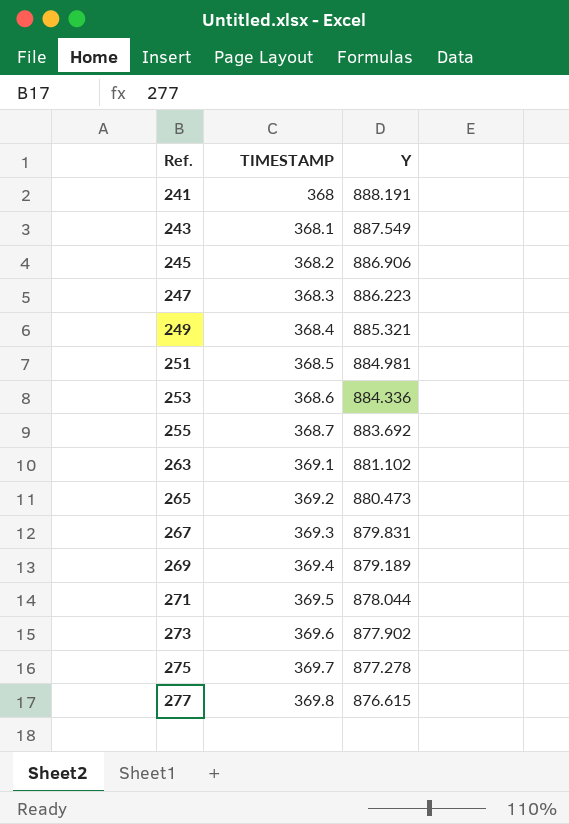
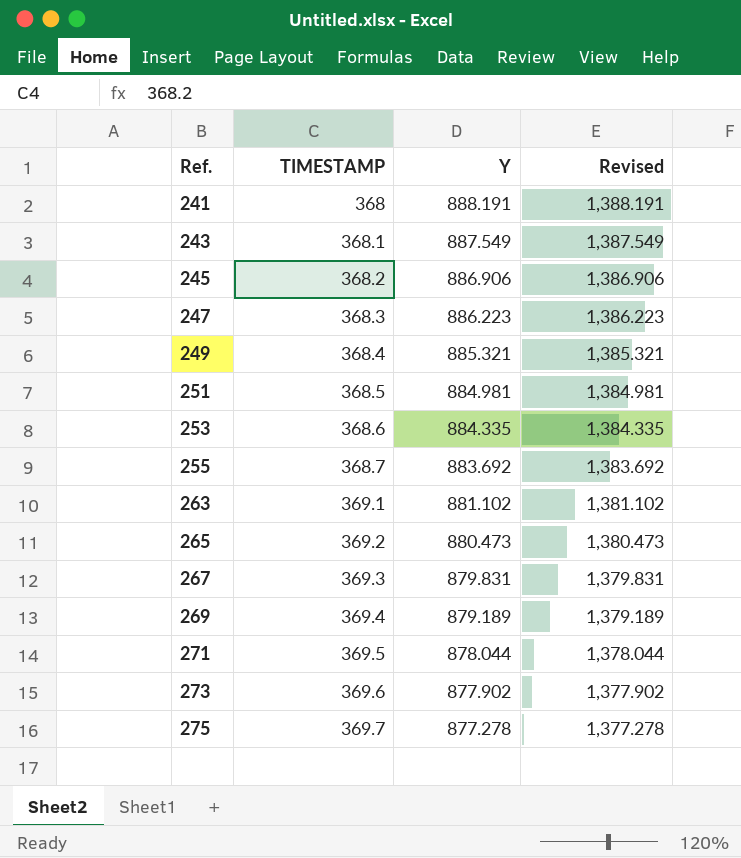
column Revised | formula: none -> [Y] + 500
row 277: 369.8 | 876.615 -> none
253 | Y: 884.336 -> 884.335

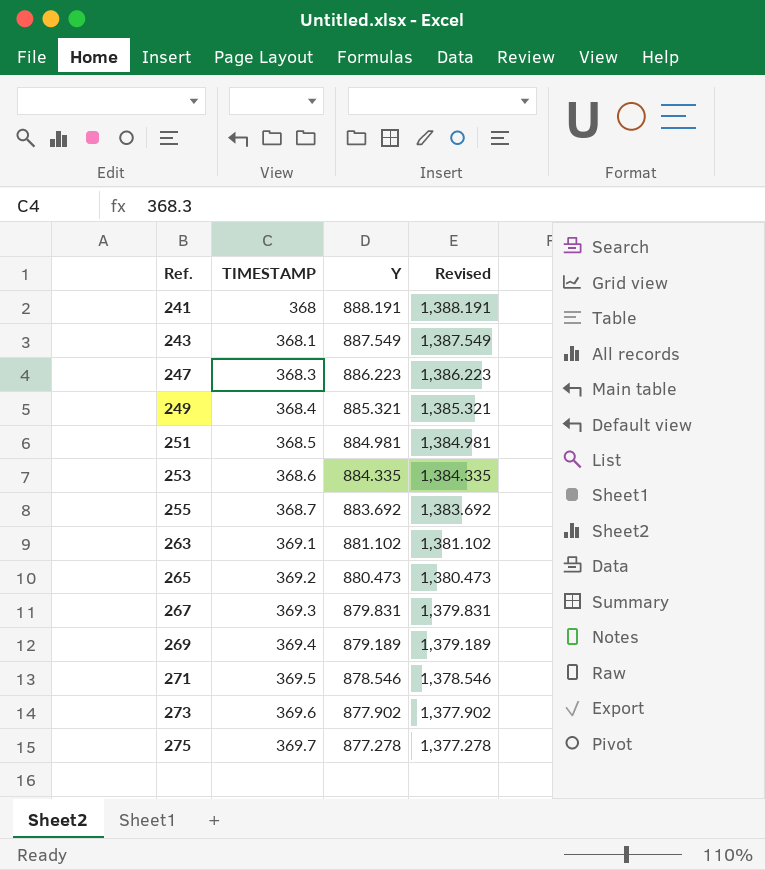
row 245: 368.2 | 886.906 | 1,386.906 -> none
271 | Y: 878.044 -> 878.546
271 | Revised: 1,378.044 -> 1,378.546

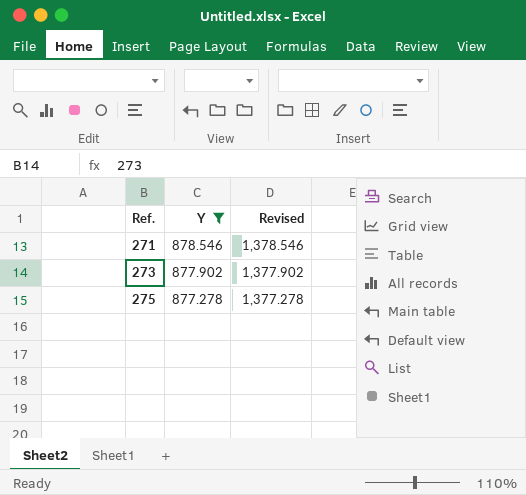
filter: none -> Y <= 878.546
column TIMESTAMP | position: 2 -> none

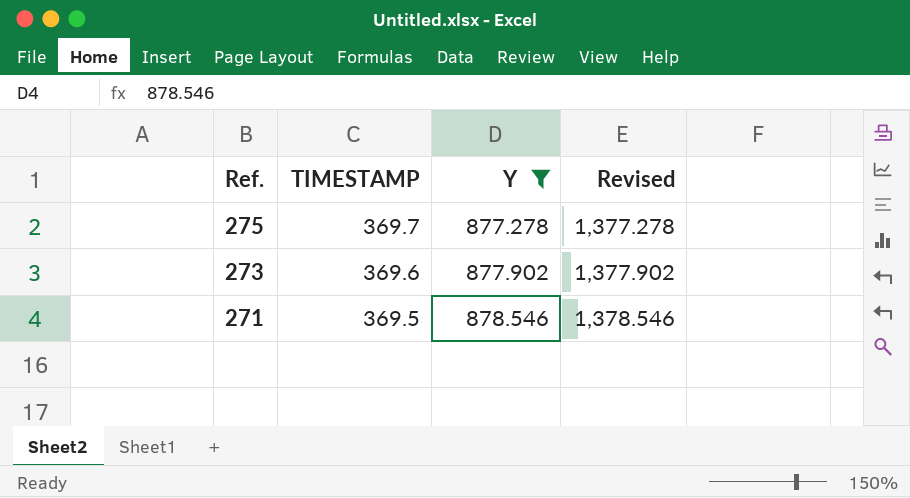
row order: Ref. ascending -> Ref. descending
column TIMESTAMP | position: none -> 2

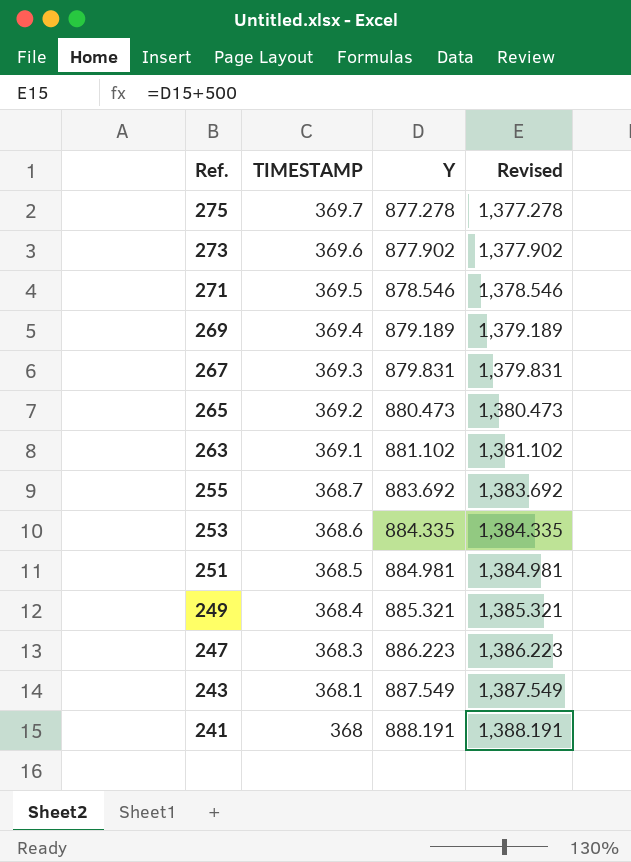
filter: Y <= 878.546 -> none

